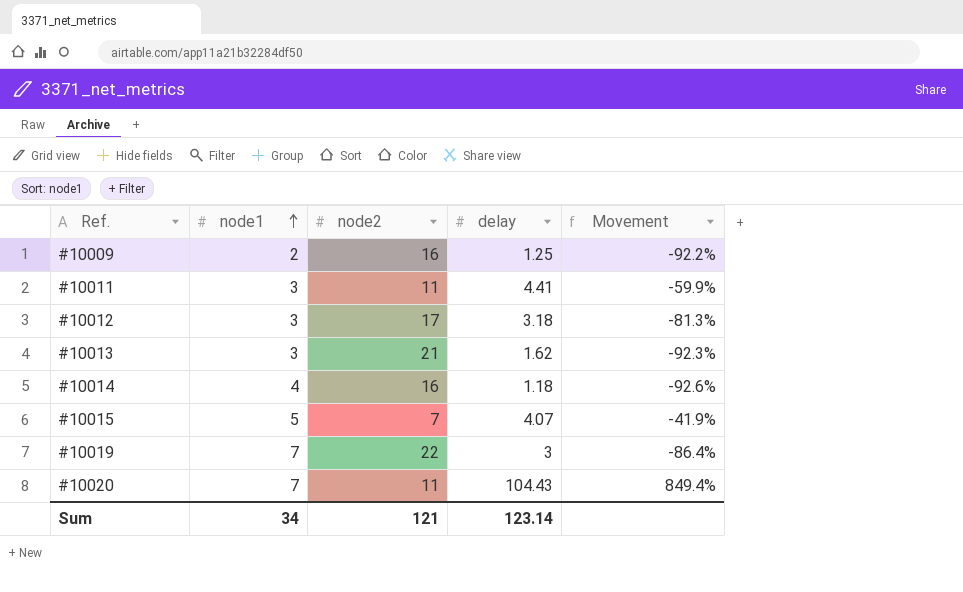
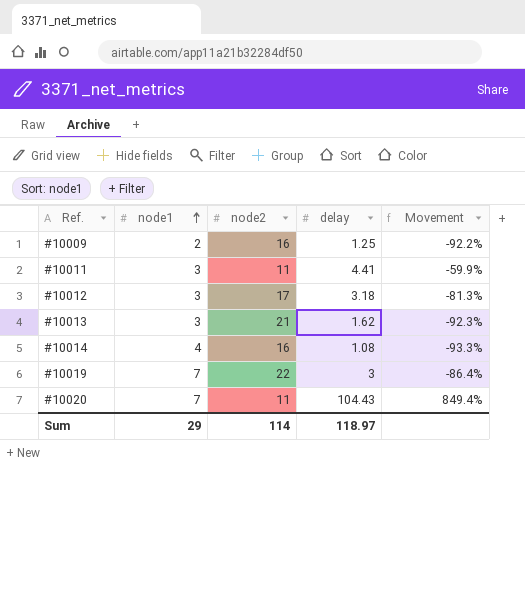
row #10015: 5 | 7 | 4.07 | -41.9% -> none
#10014 | delay: 1.18 -> 1.08
#10014 | Movement: -92.6% -> -93.3%
Sum | node1: 34 -> 29
Sum | node2: 121 -> 114
Sum | delay: 123.14 -> 118.97

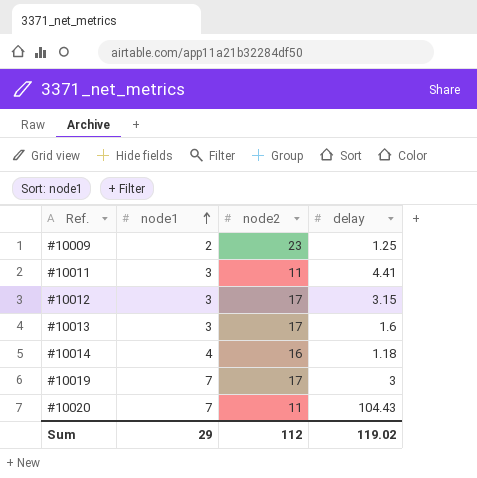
column Movement | formula: ([delay] - [node2]) / [node2] -> none
#10009 | node2: 16 -> 23
#10012 | delay: 3.18 -> 3.15
#10013 | node2: 21 -> 17
#10013 | delay: 1.62 -> 1.6
#10014 | delay: 1.08 -> 1.18
#10019 | node2: 22 -> 17
Sum | node2: 114 -> 112
Sum | delay: 118.97 -> 119.02

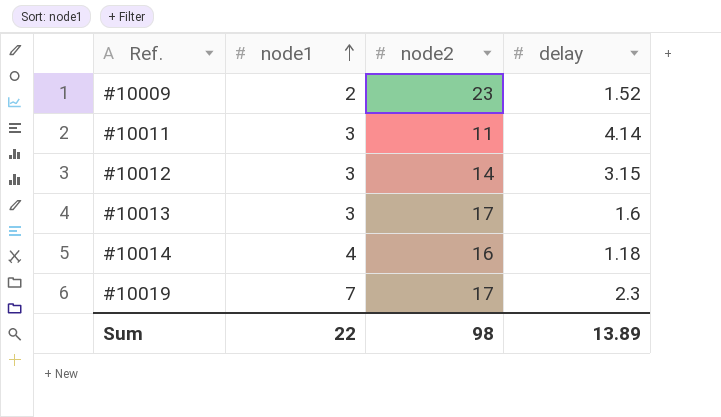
row #10020: 7 | 11 | 104.43 -> none
#10009 | delay: 1.25 -> 1.52
#10011 | delay: 4.41 -> 4.14
#10012 | node2: 17 -> 14
#10019 | delay: 3 -> 2.3
Sum | node1: 29 -> 22
Sum | node2: 112 -> 98
Sum | delay: 119.02 -> 13.89

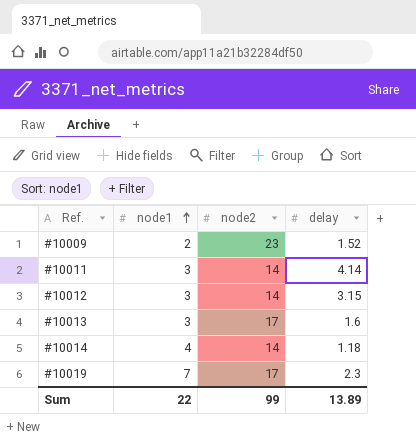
#10011 | node2: 11 -> 14
#10014 | node2: 16 -> 14
Sum | node2: 98 -> 99

